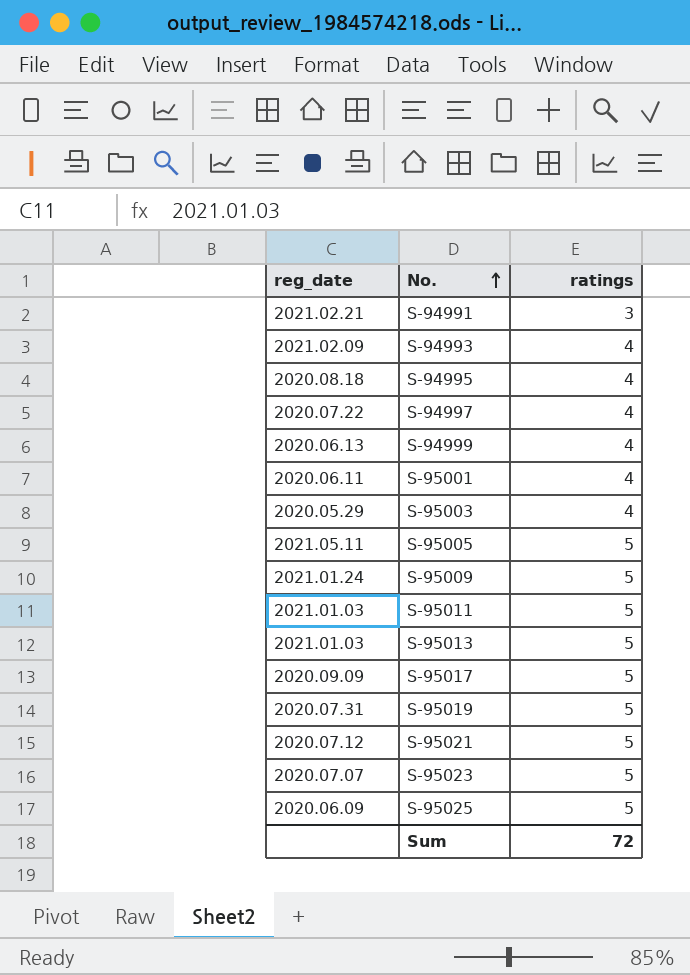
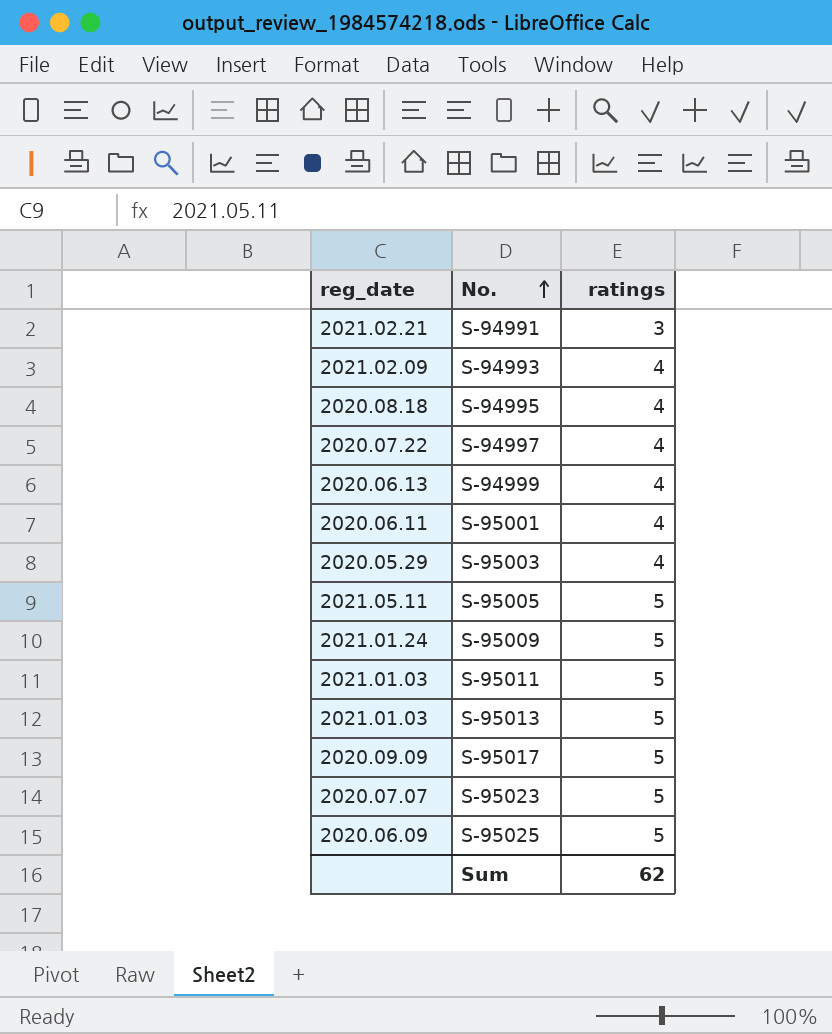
row S-95019: 2020.07.31 | 5 -> none
row S-95021: 2020.07.12 | 5 -> none
Sum | ratings: 72 -> 62

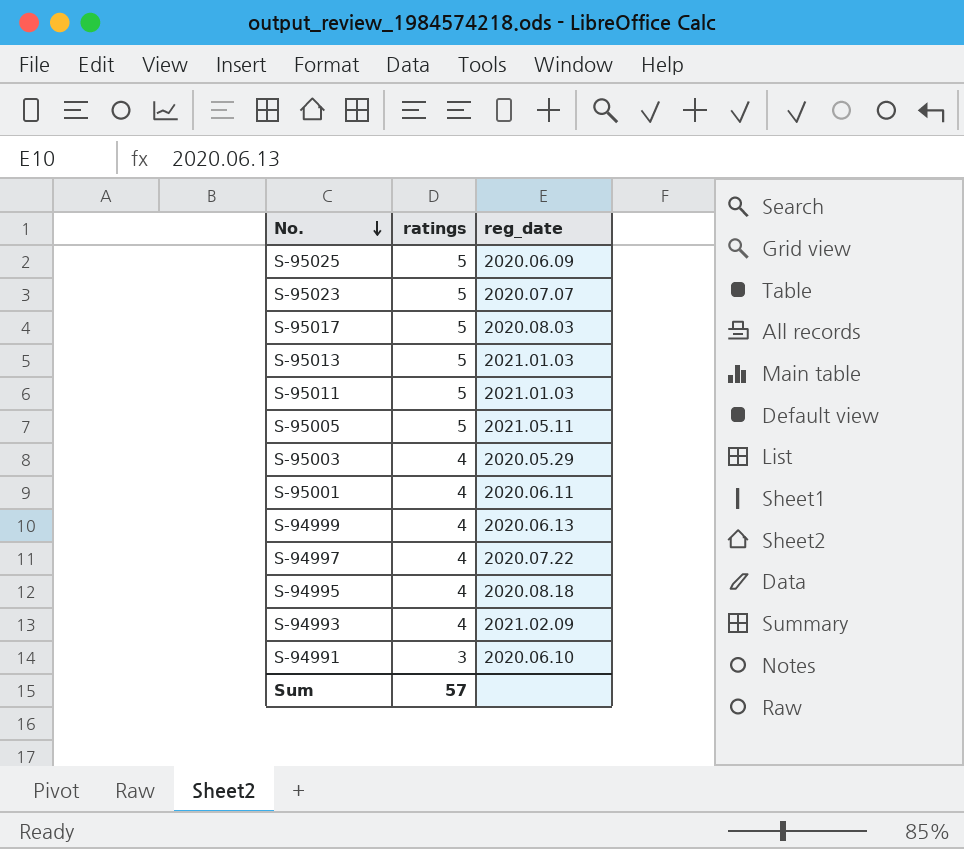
row order: No. ascending -> No. descending
column reg_date | position: 1 -> 3
row S-95009: 2021.01.24 | 5 -> none
S-95017 | reg_date: 2020.09.09 -> 2020.08.03
S-94991 | reg_date: 2021.02.21 -> 2020.06.10
Sum | ratings: 62 -> 57

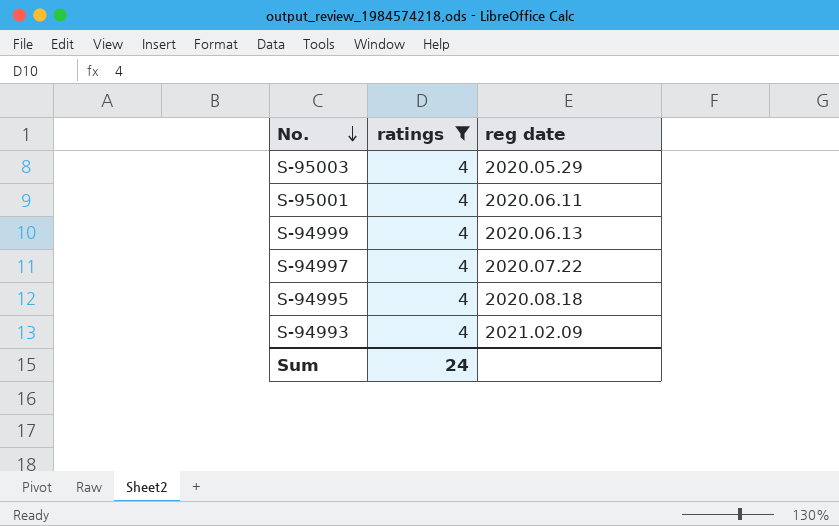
filter: none -> ratings = 4
column name: reg_date -> reg date
Sum | ratings: 57 -> 24

